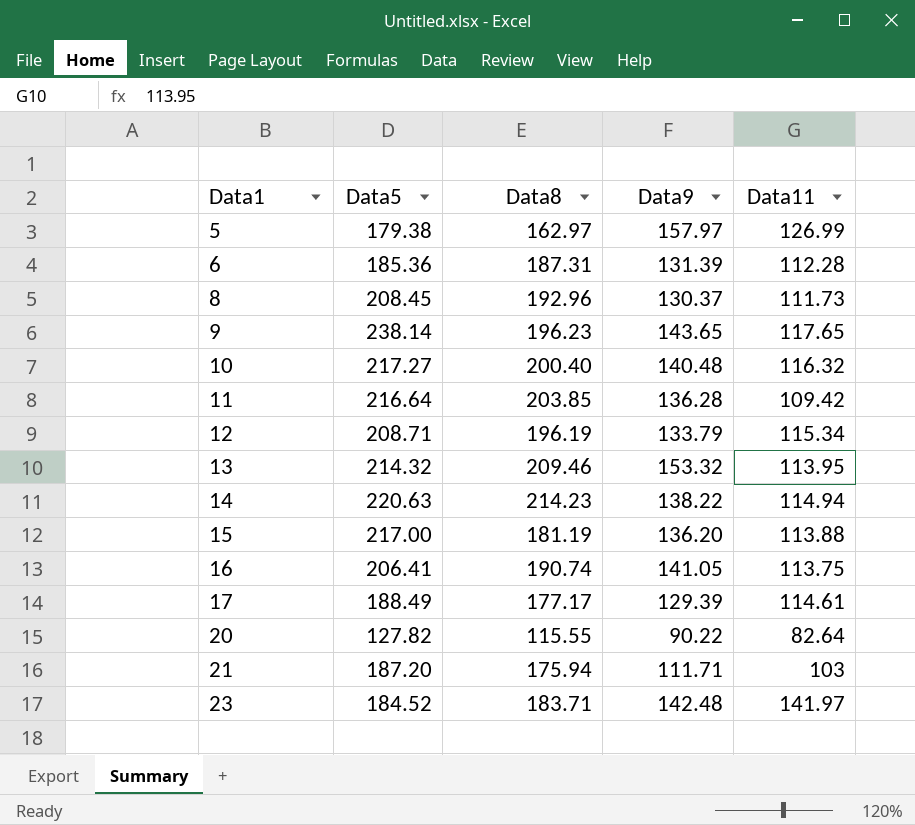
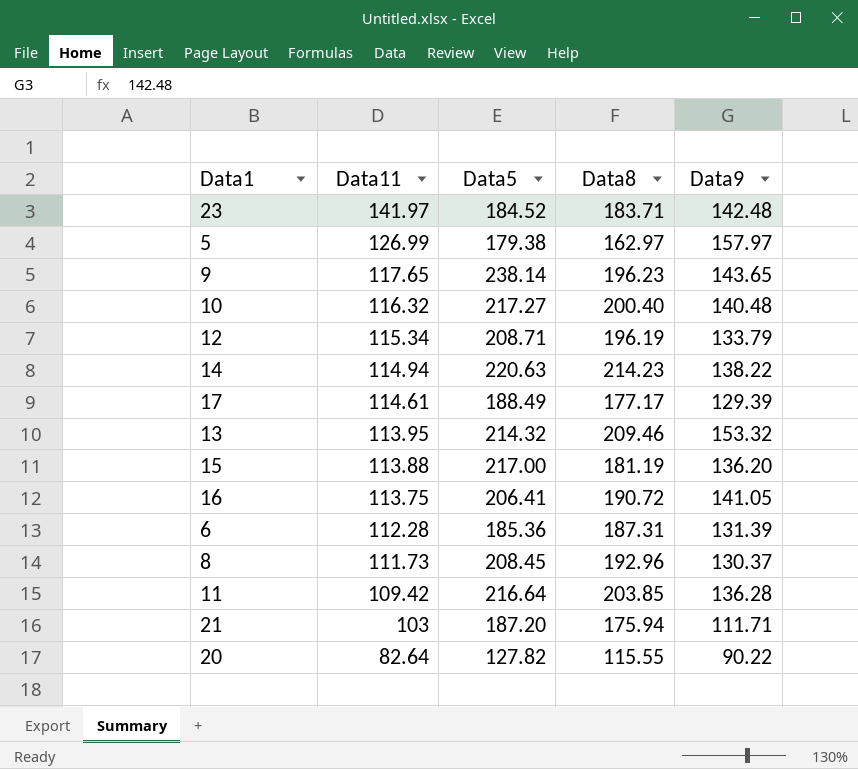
row order: Data1 ascending -> Data11 descending
column Data11 | position: 5 -> 2
16 | Data8: 190.74 -> 190.72

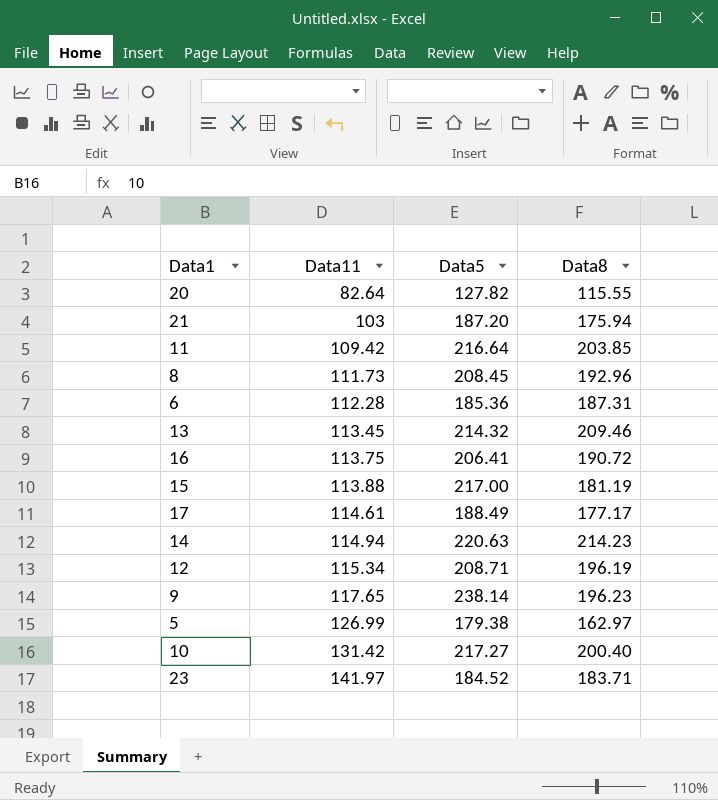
row order: Data11 descending -> Data11 ascending
column Data9 | position: 5 -> none
13 | Data11: 113.95 -> 113.45
10 | Data11: 116.32 -> 131.42

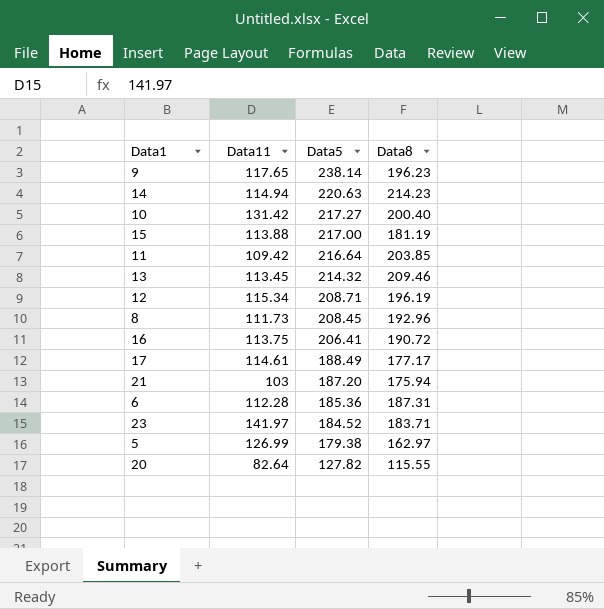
row order: Data11 ascending -> Data5 descending

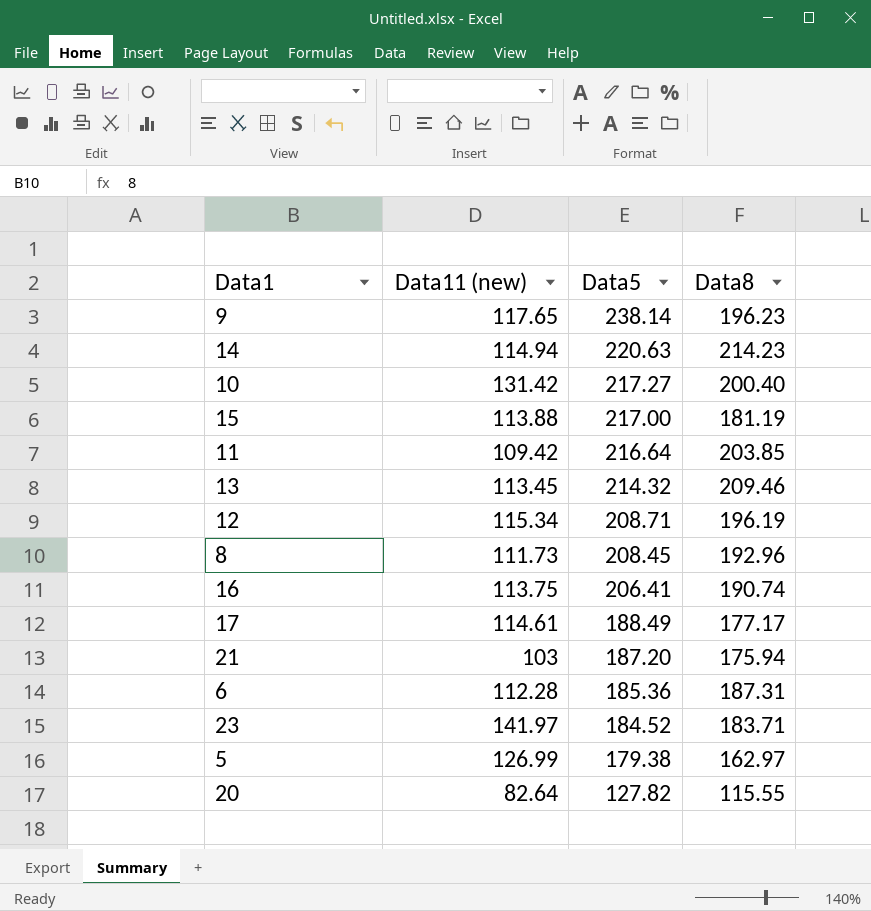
column name: Data11 -> Data11 (new)
16 | Data8: 190.72 -> 190.74

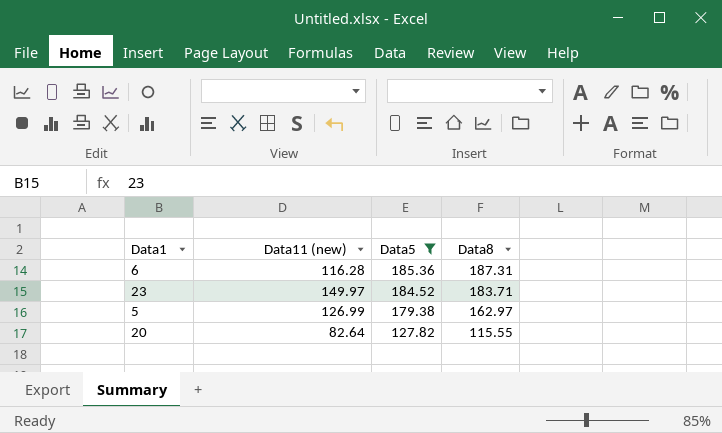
filter: none -> Data5 <= 185.36
6 | Data11 (new): 112.28 -> 116.28
23 | Data11 (new): 141.97 -> 149.97

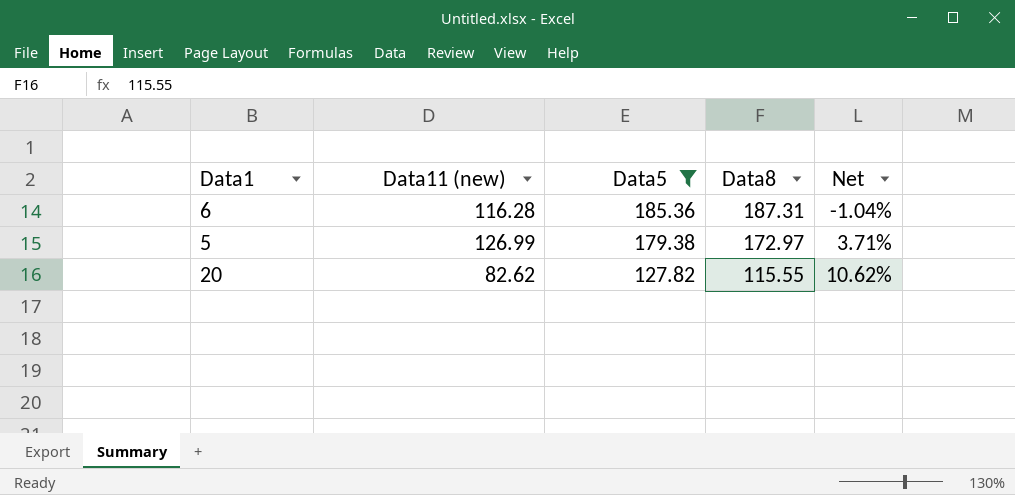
column Net | formula: none -> ([Data5] - [Data8]) / [Data8]
row 23: 149.97 | 184.52 | 183.71 -> none
5 | Data8: 162.97 -> 172.97
20 | Data11 (new): 82.64 -> 82.62

